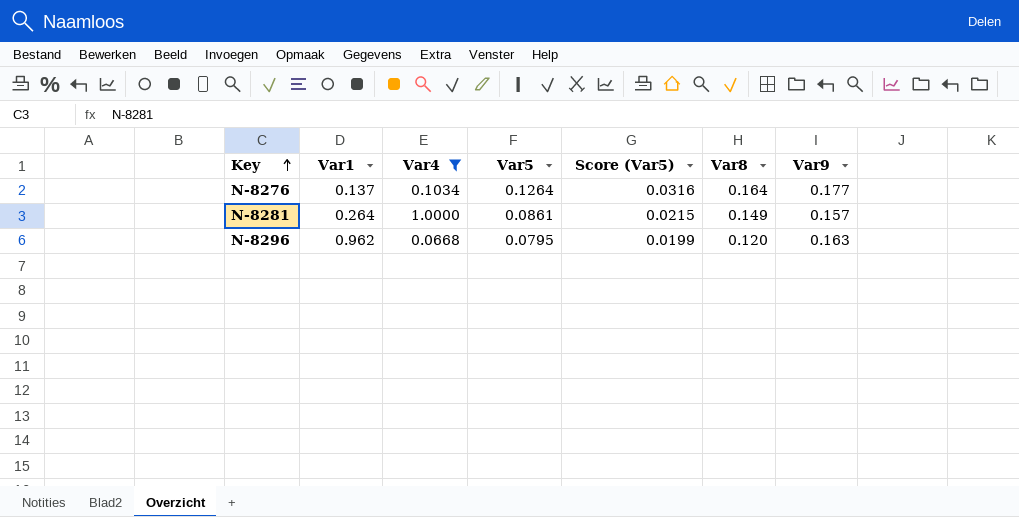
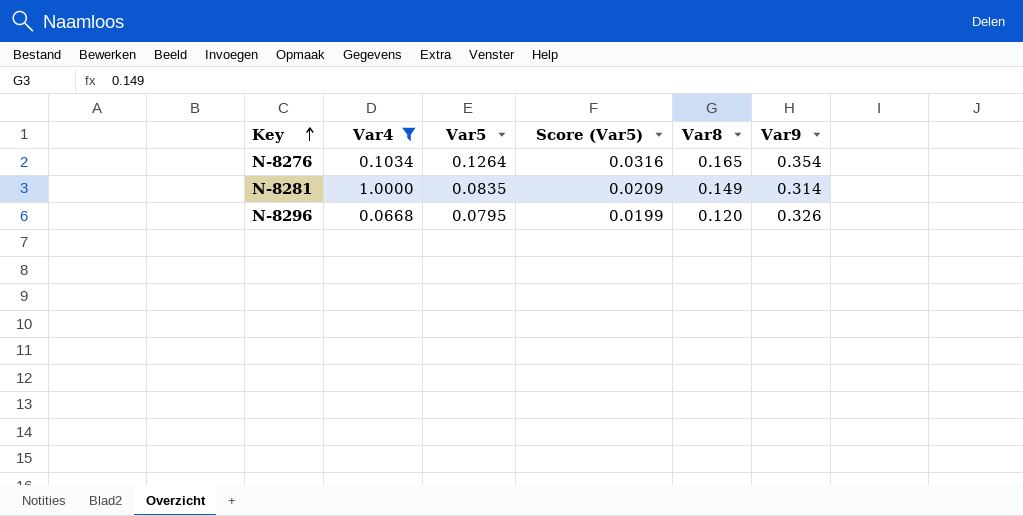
column Var1 | position: 2 -> none
N-8276 | Var8: 0.164 -> 0.165
N-8276 | Var9: 0.177 -> 0.354
N-8281 | Var5: 0.0861 -> 0.0835
N-8281 | Score (Var5): 0.0215 -> 0.0209
N-8281 | Var9: 0.157 -> 0.314
N-8296 | Var9: 0.163 -> 0.326

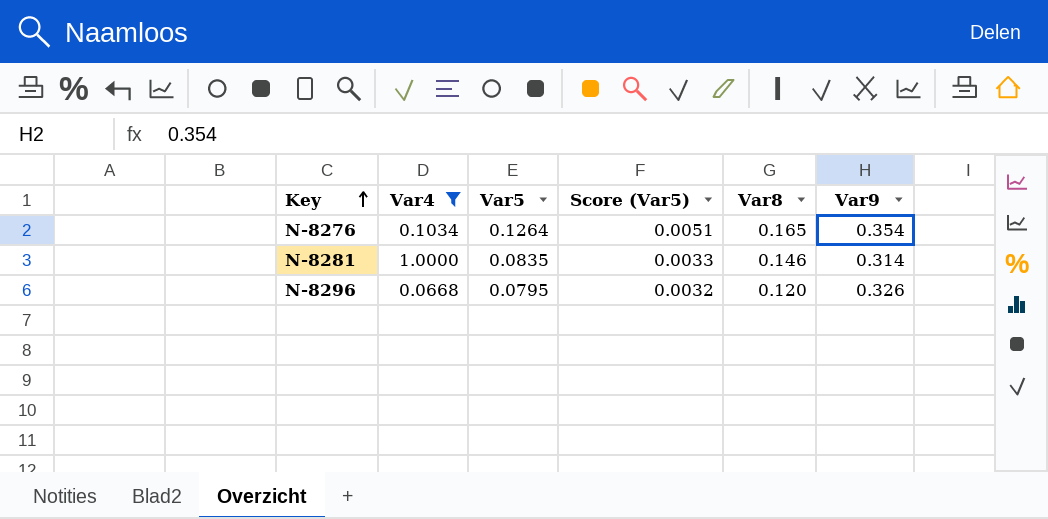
column Score (Var5) | formula: [Var5] * 0.25 -> [Var5] * 0.04
N-8281 | Var8: 0.149 -> 0.146

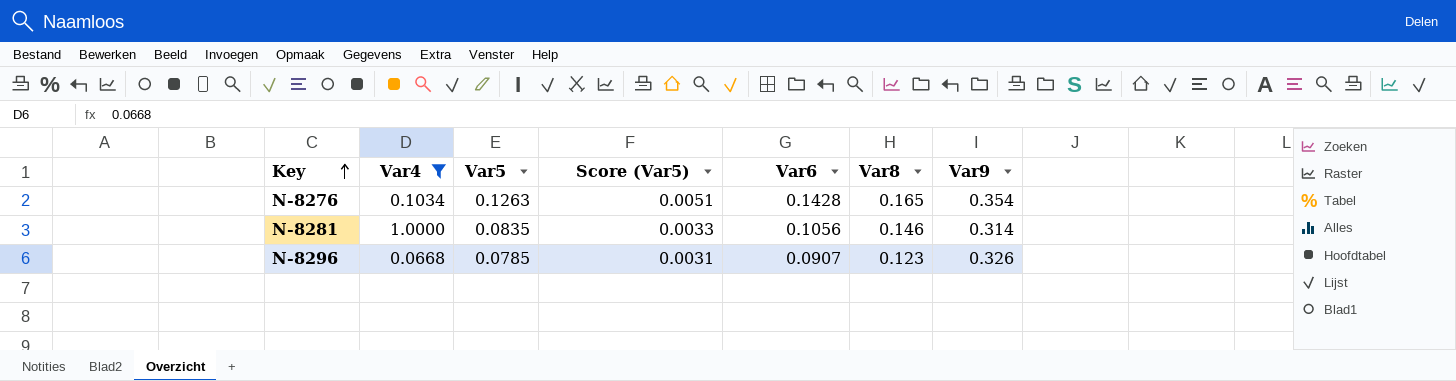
column Var6 | position: none -> 5
N-8276 | Var5: 0.1264 -> 0.1263
N-8296 | Var5: 0.0795 -> 0.0785
N-8296 | Score (Var5): 0.0032 -> 0.0031
N-8296 | Var8: 0.120 -> 0.123

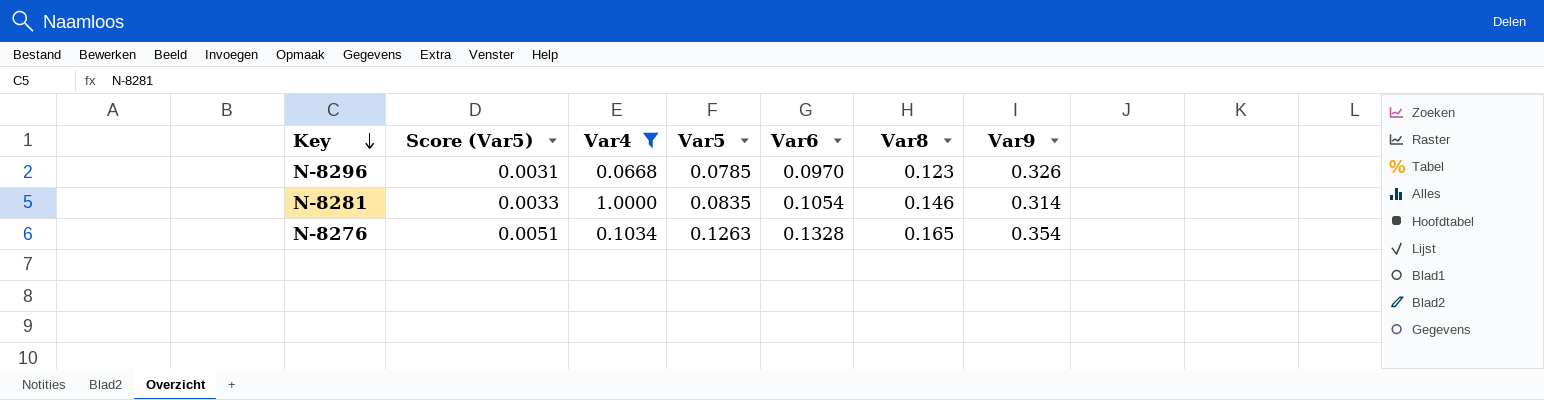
row order: Key ascending -> Key descending
column Score (Var5) | position: 4 -> 2
N-8296 | Var6: 0.0907 -> 0.0970
N-8281 | Var6: 0.1056 -> 0.1054
N-8276 | Var6: 0.1428 -> 0.1328

